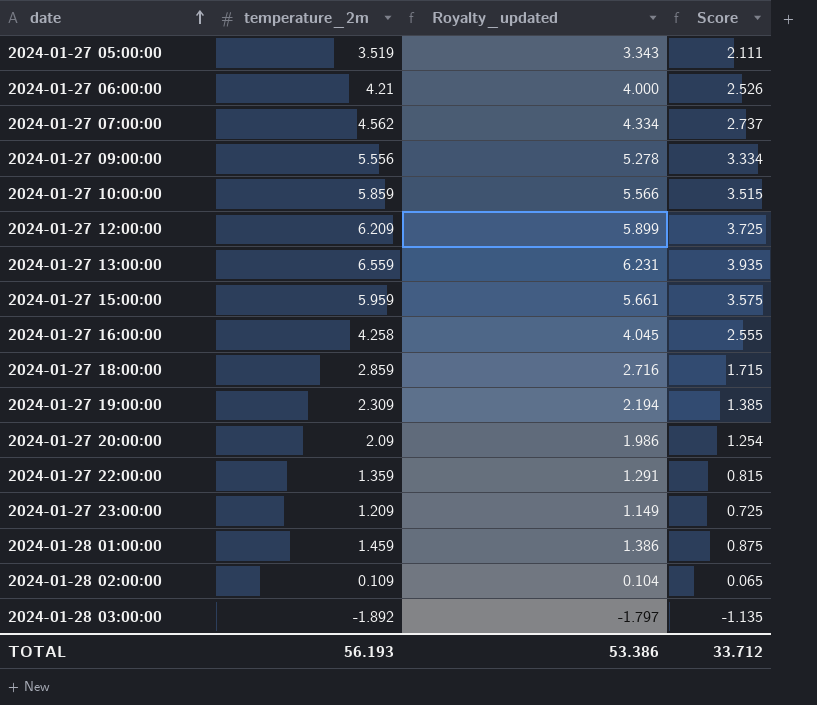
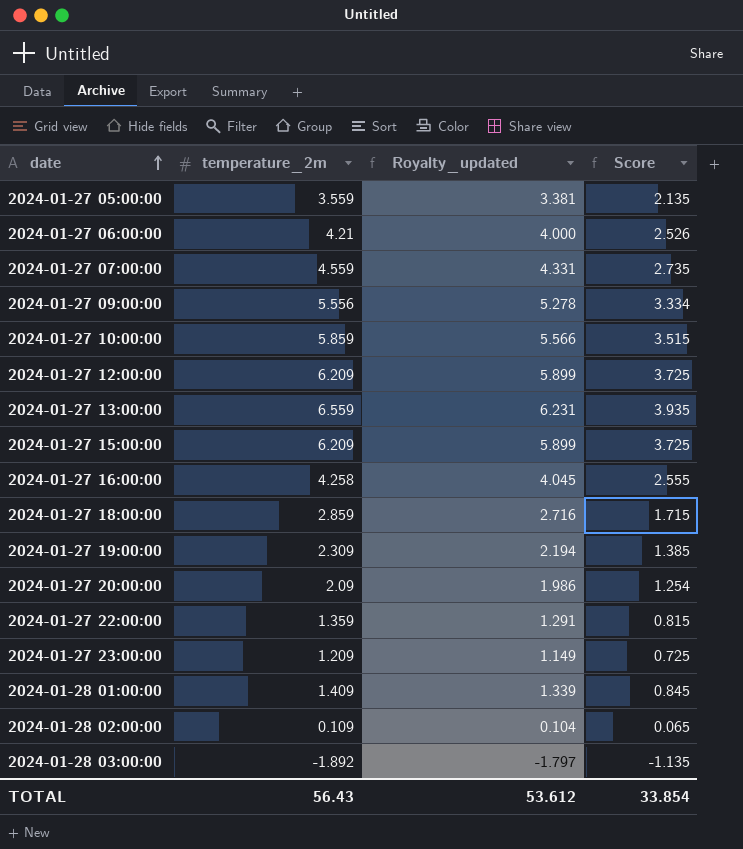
2024-01-27 05:00:00 | temperature_2m: 3.519 -> 3.559
2024-01-27 05:00:00 | Royalty_updated: 3.343 -> 3.381
2024-01-27 05:00:00 | Score: 2.111 -> 2.135
2024-01-27 07:00:00 | temperature_2m: 4.562 -> 4.559
2024-01-27 07:00:00 | Royalty_updated: 4.334 -> 4.331
2024-01-27 07:00:00 | Score: 2.737 -> 2.735
2024-01-27 15:00:00 | temperature_2m: 5.959 -> 6.209
2024-01-27 15:00:00 | Royalty_updated: 5.661 -> 5.899
2024-01-27 15:00:00 | Score: 3.575 -> 3.725
2024-01-28 01:00:00 | temperature_2m: 1.459 -> 1.409
2024-01-28 01:00:00 | Royalty_updated: 1.386 -> 1.339
2024-01-28 01:00:00 | Score: 0.875 -> 0.845
TOTAL | temperature_2m: 56.193 -> 56.43
TOTAL | Royalty_updated: 53.386 -> 53.612
TOTAL | Score: 33.712 -> 33.854

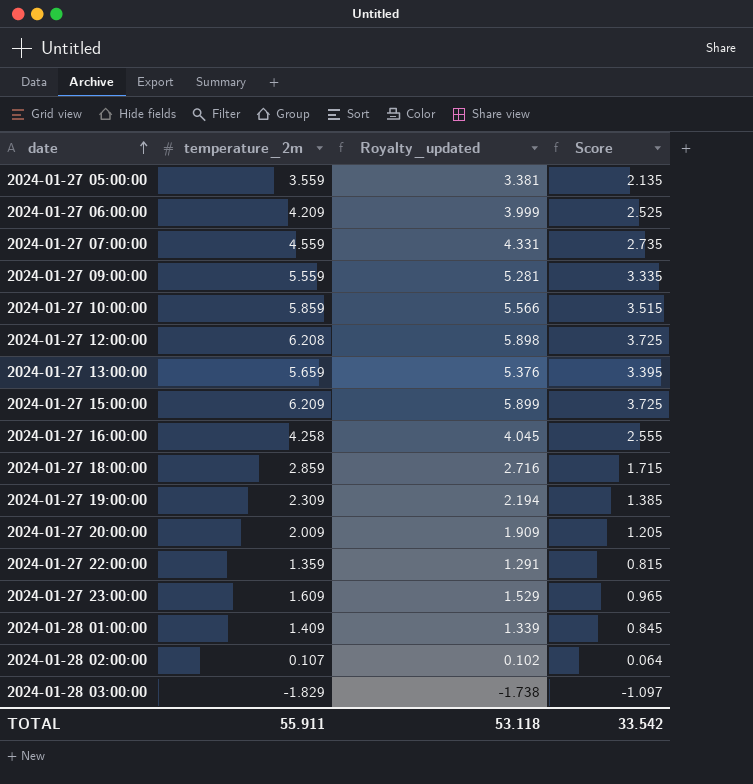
2024-01-27 06:00:00 | temperature_2m: 4.21 -> 4.209
2024-01-27 06:00:00 | Royalty_updated: 4.000 -> 3.999
2024-01-27 06:00:00 | Score: 2.526 -> 2.525
2024-01-27 09:00:00 | temperature_2m: 5.556 -> 5.559
2024-01-27 09:00:00 | Royalty_updated: 5.278 -> 5.281
2024-01-27 09:00:00 | Score: 3.334 -> 3.335
2024-01-27 12:00:00 | temperature_2m: 6.209 -> 6.208
2024-01-27 12:00:00 | Royalty_updated: 5.899 -> 5.898
2024-01-27 13:00:00 | temperature_2m: 6.559 -> 5.659
2024-01-27 13:00:00 | Royalty_updated: 6.231 -> 5.376
2024-01-27 13:00:00 | Score: 3.935 -> 3.395
2024-01-27 20:00:00 | temperature_2m: 2.09 -> 2.009
2024-01-27 20:00:00 | Royalty_updated: 1.986 -> 1.909
2024-01-27 20:00:00 | Score: 1.254 -> 1.205
2024-01-27 23:00:00 | temperature_2m: 1.209 -> 1.609
2024-01-27 23:00:00 | Royalty_updated: 1.149 -> 1.529
2024-01-27 23:00:00 | Score: 0.725 -> 0.965
2024-01-28 02:00:00 | temperature_2m: 0.109 -> 0.107
2024-01-28 02:00:00 | Royalty_updated: 0.104 -> 0.102
2024-01-28 02:00:00 | Score: 0.065 -> 0.064
2024-01-28 03:00:00 | temperature_2m: -1.892 -> -1.829
2024-01-28 03:00:00 | Royalty_updated: -1.797 -> -1.738
2024-01-28 03:00:00 | Score: -1.135 -> -1.097
TOTAL | temperature_2m: 56.43 -> 55.911
TOTAL | Royalty_updated: 53.612 -> 53.118
TOTAL | Score: 33.854 -> 33.542

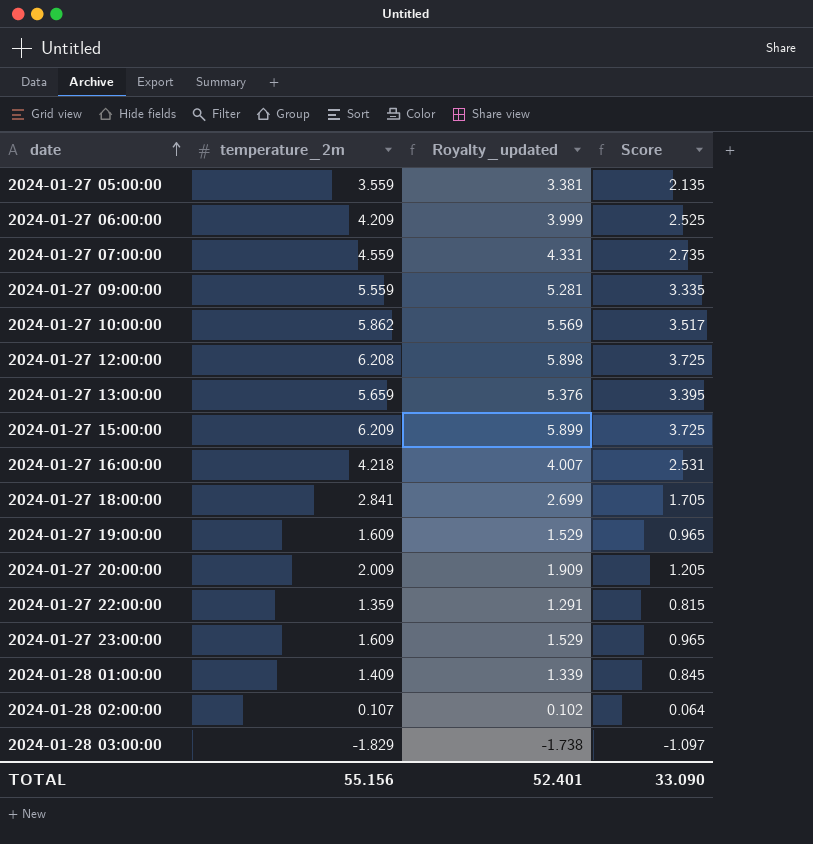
2024-01-27 10:00:00 | temperature_2m: 5.859 -> 5.862
2024-01-27 10:00:00 | Royalty_updated: 5.566 -> 5.569
2024-01-27 10:00:00 | Score: 3.515 -> 3.517
2024-01-27 16:00:00 | temperature_2m: 4.258 -> 4.218
2024-01-27 16:00:00 | Royalty_updated: 4.045 -> 4.007
2024-01-27 16:00:00 | Score: 2.555 -> 2.531
2024-01-27 18:00:00 | temperature_2m: 2.859 -> 2.841
2024-01-27 18:00:00 | Royalty_updated: 2.716 -> 2.699
2024-01-27 18:00:00 | Score: 1.715 -> 1.705
2024-01-27 19:00:00 | temperature_2m: 2.309 -> 1.609
2024-01-27 19:00:00 | Royalty_updated: 2.194 -> 1.529
2024-01-27 19:00:00 | Score: 1.385 -> 0.965
TOTAL | temperature_2m: 55.911 -> 55.156
TOTAL | Royalty_updated: 53.118 -> 52.401
TOTAL | Score: 33.542 -> 33.090

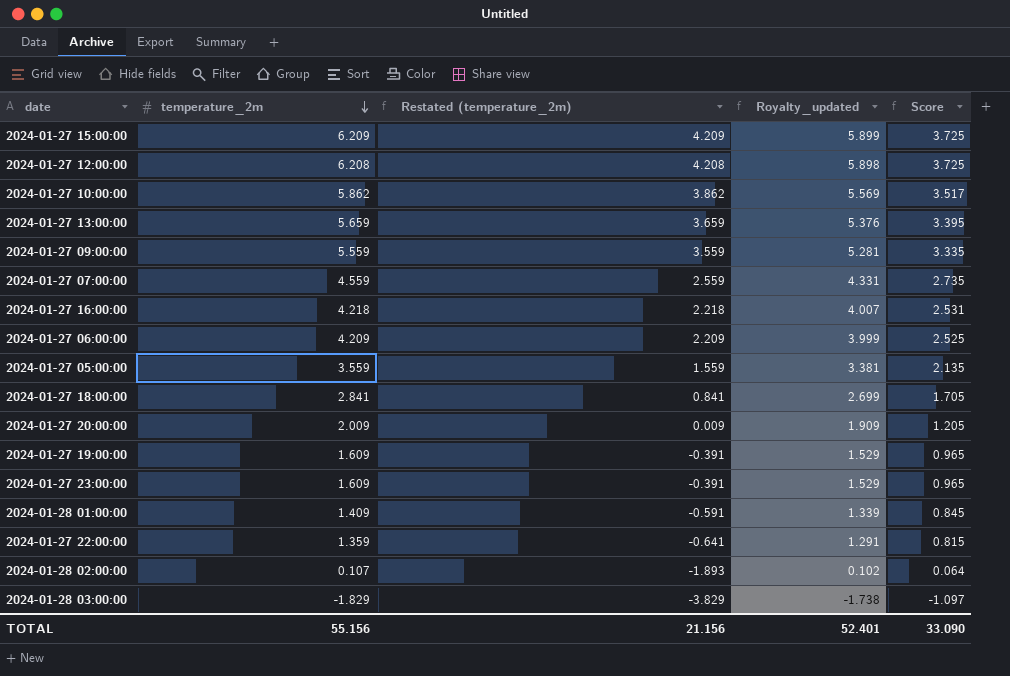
row order: date ascending -> temperature_2m descending
column Restated (temperature_2m) | formula: none -> [temperature_2m] - 2

